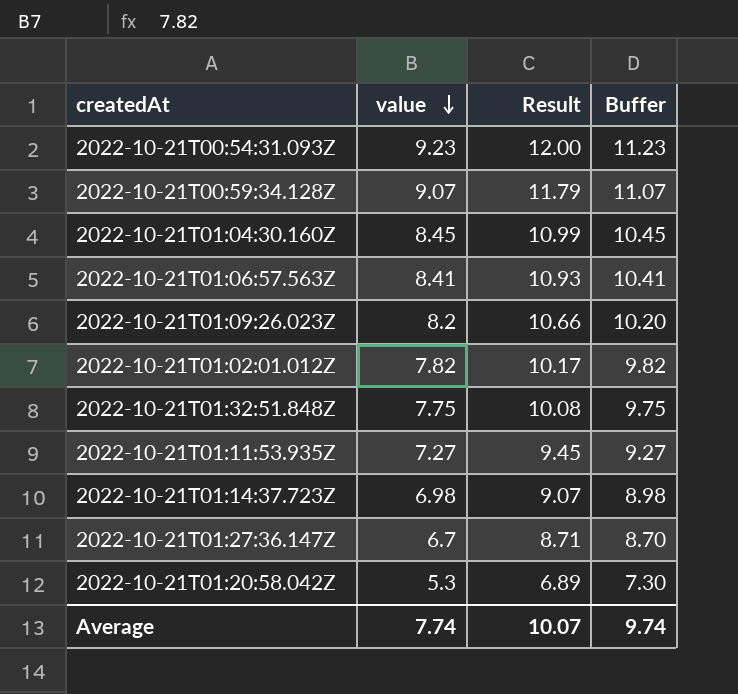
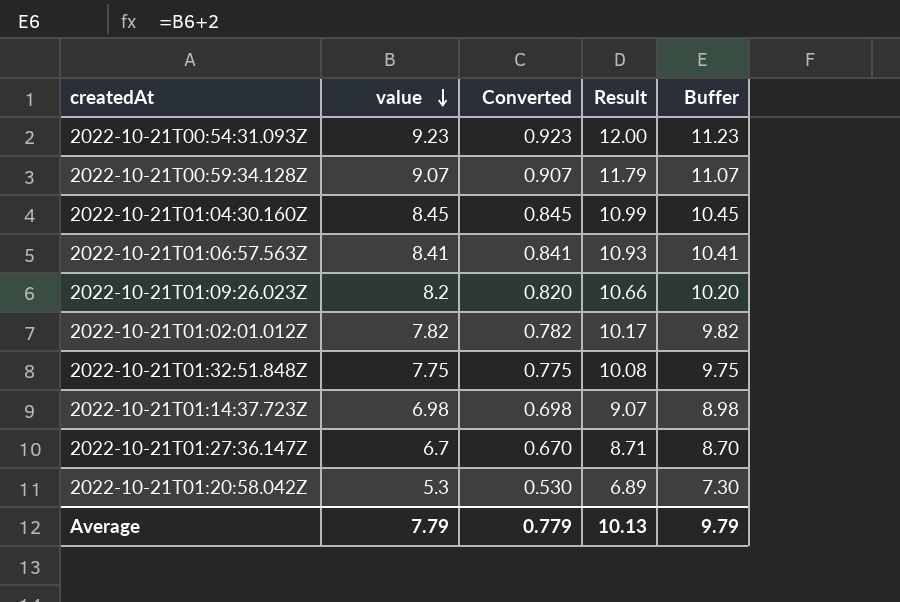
column Converted | formula: none -> [value] * 0.1
row 2022-10-21T01:11:53.935Z: 7.27 | 9.45 | 9.27 -> none
Average | value: 7.74 -> 7.79
Average | Result: 10.07 -> 10.13
Average | Buffer: 9.74 -> 9.79

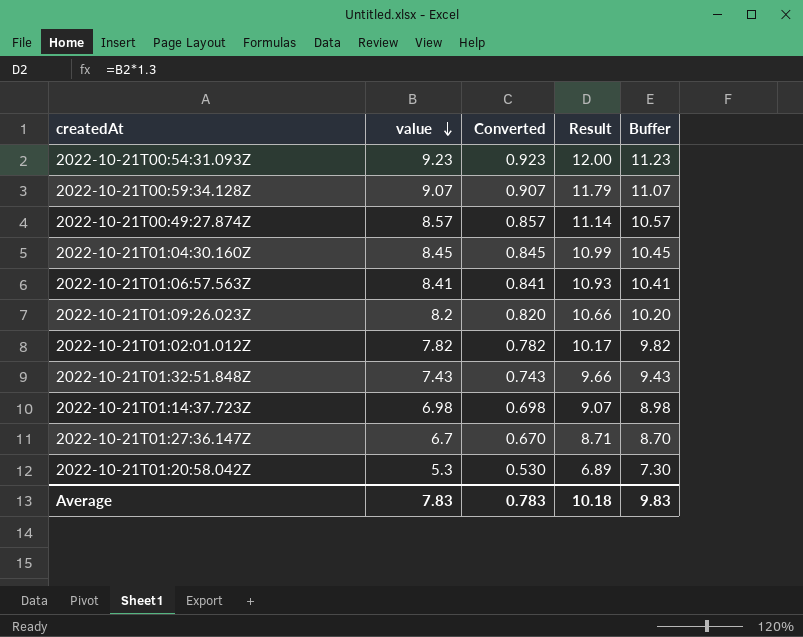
row 2022-10-21T00:49:27.874Z: none -> 8.57 | 0.857 | 11.14 | 10.57
2022-10-21T01:32:51.848Z | value: 7.75 -> 7.43
2022-10-21T01:32:51.848Z | Converted: 0.775 -> 0.743
2022-10-21T01:32:51.848Z | Result: 10.08 -> 9.66
2022-10-21T01:32:51.848Z | Buffer: 9.75 -> 9.43
Average | value: 7.79 -> 7.83
Average | Converted: 0.779 -> 0.783
Average | Result: 10.13 -> 10.18
Average | Buffer: 9.79 -> 9.83

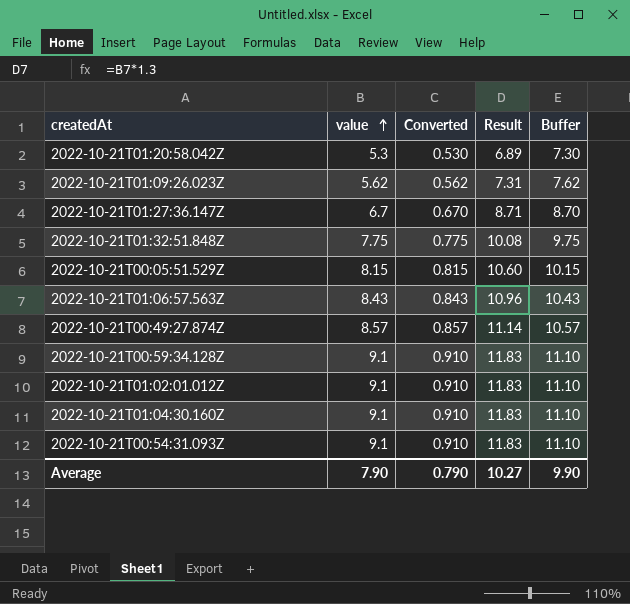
row order: value descending -> value ascending
row 2022-10-21T01:14:37.723Z: 6.98 | 0.698 | 9.07 | 8.98 -> none
2022-10-21T01:09:26.023Z | value: 8.2 -> 5.62
2022-10-21T01:09:26.023Z | Converted: 0.820 -> 0.562
2022-10-21T01:09:26.023Z | Result: 10.66 -> 7.31
2022-10-21T01:09:26.023Z | Buffer: 10.20 -> 7.62
2022-10-21T01:32:51.848Z | value: 7.43 -> 7.75
2022-10-21T01:32:51.848Z | Converted: 0.743 -> 0.775
2022-10-21T01:32:51.848Z | Result: 9.66 -> 10.08
2022-10-21T01:32:51.848Z | Buffer: 9.43 -> 9.75
row 2022-10-21T00:05:51.529Z: none -> 8.15 | 0.815 | 10.60 | 10.15
2022-10-21T01:06:57.563Z | value: 8.41 -> 8.43
2022-10-21T01:06:57.563Z | Converted: 0.841 -> 0.843
2022-10-21T01:06:57.563Z | Result: 10.93 -> 10.96
2022-10-21T01:06:57.563Z | Buffer: 10.41 -> 10.43
2022-10-21T00:59:34.128Z | value: 9.07 -> 9.1
2022-10-21T00:59:34.128Z | Converted: 0.907 -> 0.910
2022-10-21T00:59:34.128Z | Result: 11.79 -> 11.83
2022-10-21T00:59:34.128Z | Buffer: 11.07 -> 11.10
2022-10-21T01:02:01.012Z | value: 7.82 -> 9.1
2022-10-21T01:02:01.012Z | Converted: 0.782 -> 0.910
2022-10-21T01:02:01.012Z | Result: 10.17 -> 11.83
2022-10-21T01:02:01.012Z | Buffer: 9.82 -> 11.10
2022-10-21T01:04:30.160Z | value: 8.45 -> 9.1
2022-10-21T01:04:30.160Z | Converted: 0.845 -> 0.910
2022-10-21T01:04:30.160Z | Result: 10.99 -> 11.83
2022-10-21T01:04:30.160Z | Buffer: 10.45 -> 11.10
2022-10-21T00:54:31.093Z | value: 9.23 -> 9.1
2022-10-21T00:54:31.093Z | Converted: 0.923 -> 0.910
2022-10-21T00:54:31.093Z | Result: 12.00 -> 11.83
2022-10-21T00:54:31.093Z | Buffer: 11.23 -> 11.10
Average | value: 7.83 -> 7.90
Average | Converted: 0.783 -> 0.790
Average | Result: 10.18 -> 10.27
Average | Buffer: 9.83 -> 9.90

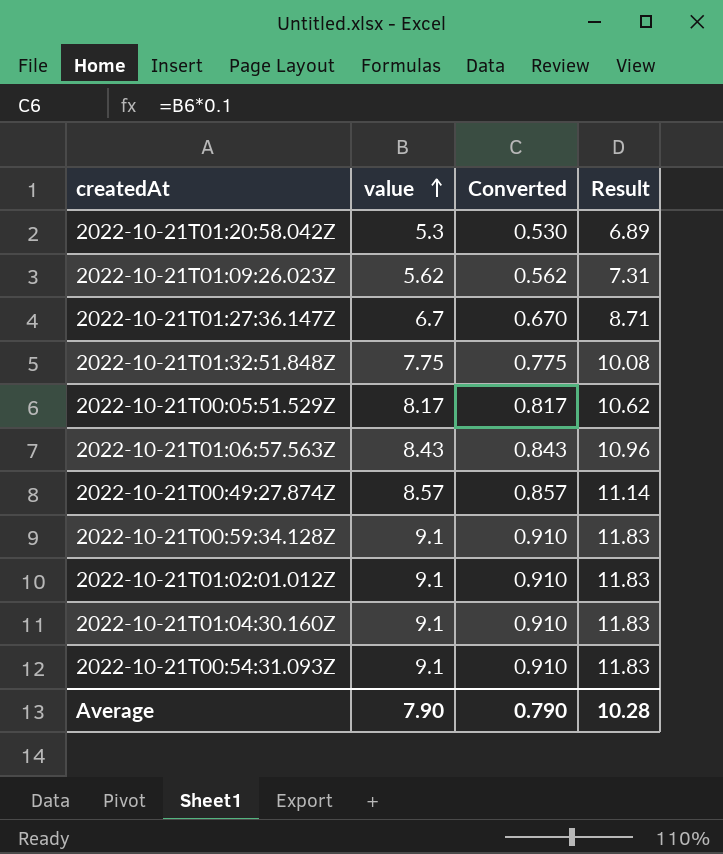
column Buffer | formula: [value] + 2 -> none
2022-10-21T00:05:51.529Z | value: 8.15 -> 8.17
2022-10-21T00:05:51.529Z | Converted: 0.815 -> 0.817
2022-10-21T00:05:51.529Z | Result: 10.60 -> 10.62
Average | Result: 10.27 -> 10.28

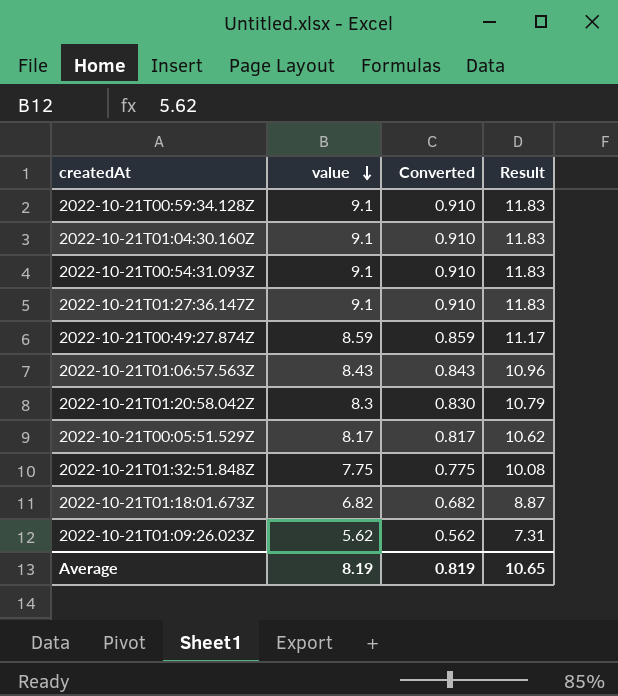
row order: value ascending -> value descending
row 2022-10-21T01:02:01.012Z: 9.1 | 0.910 | 11.83 -> none
2022-10-21T01:27:36.147Z | value: 6.7 -> 9.1
2022-10-21T01:27:36.147Z | Converted: 0.670 -> 0.910
2022-10-21T01:27:36.147Z | Result: 8.71 -> 11.83
2022-10-21T00:49:27.874Z | value: 8.57 -> 8.59
2022-10-21T00:49:27.874Z | Converted: 0.857 -> 0.859
2022-10-21T00:49:27.874Z | Result: 11.14 -> 11.17
2022-10-21T01:20:58.042Z | value: 5.3 -> 8.3
2022-10-21T01:20:58.042Z | Converted: 0.530 -> 0.830
2022-10-21T01:20:58.042Z | Result: 6.89 -> 10.79
row 2022-10-21T01:18:01.673Z: none -> 6.82 | 0.682 | 8.87
Average | value: 7.90 -> 8.19
Average | Converted: 0.790 -> 0.819
Average | Result: 10.28 -> 10.65

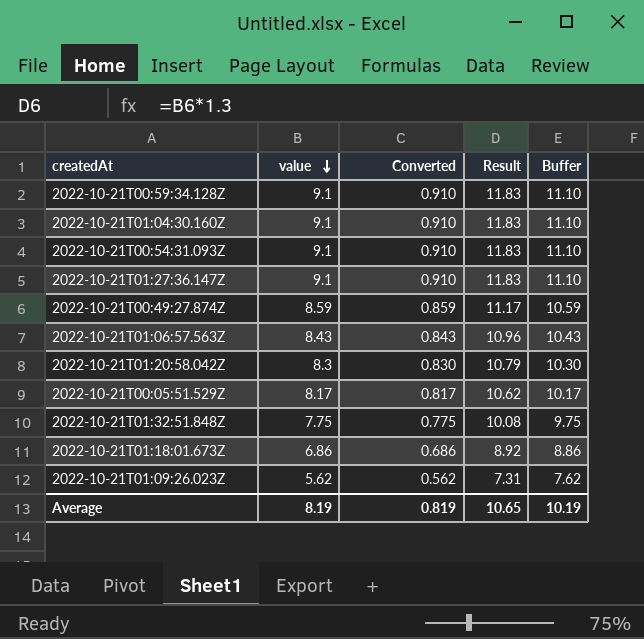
column Buffer | formula: none -> [value] + 2
2022-10-21T01:18:01.673Z | value: 6.82 -> 6.86
2022-10-21T01:18:01.673Z | Converted: 0.682 -> 0.686
2022-10-21T01:18:01.673Z | Result: 8.87 -> 8.92

